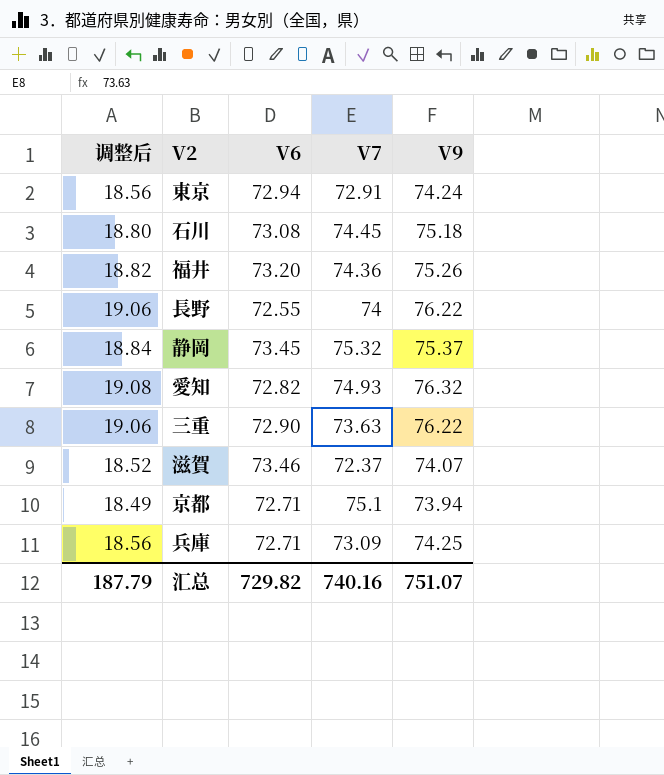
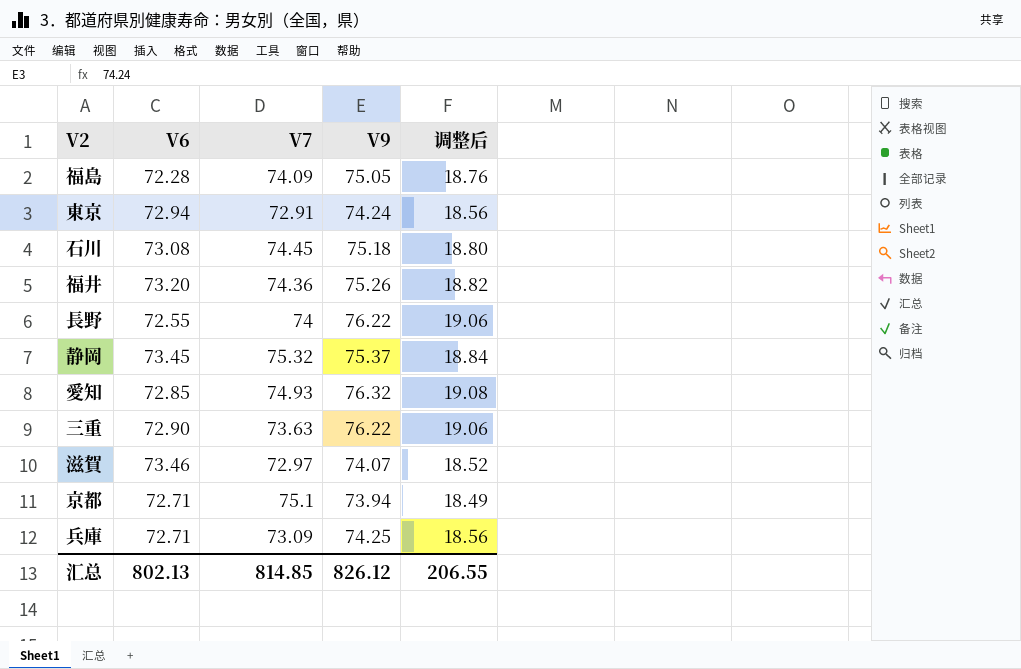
column 调整后 | position: 1 -> 5
row 福島: none -> 72.28 | 74.09 | 75.05 | 18.76
愛知 | V6: 72.82 -> 72.85
滋賀 | V7: 72.37 -> 72.97
汇总 | V6: 729.82 -> 802.13
汇总 | V7: 740.16 -> 814.85
汇总 | V9: 751.07 -> 826.12
汇总 | 调整后: 187.79 -> 206.55

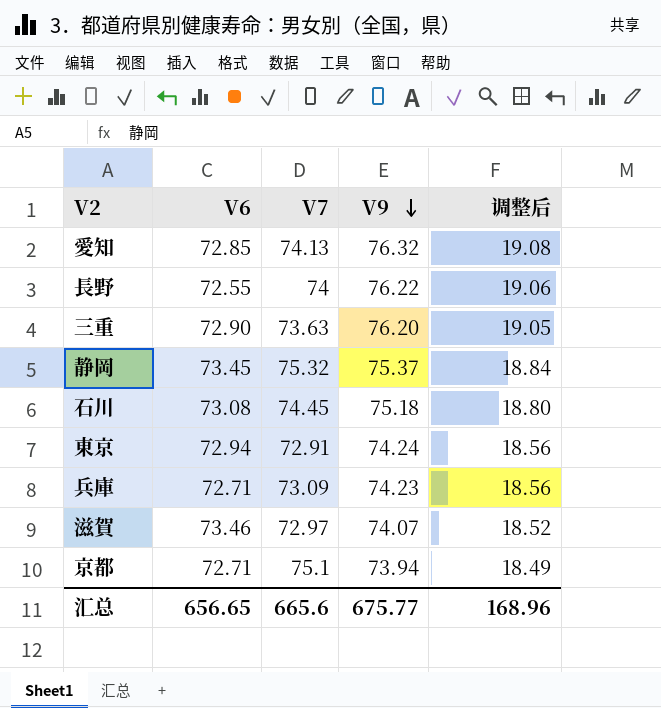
row order: none -> V9 descending
row 福島: 72.28 | 74.09 | 75.05 | 18.76 -> none
row 福井: 73.20 | 74.36 | 75.26 | 18.82 -> none
愛知 | V7: 74.93 -> 74.13
三重 | V9: 76.22 -> 76.20
三重 | 调整后: 19.06 -> 19.05
兵庫 | V9: 74.25 -> 74.23
汇总 | V6: 802.13 -> 656.65
汇总 | V7: 814.85 -> 665.6
汇总 | V9: 826.12 -> 675.77
汇总 | 调整后: 206.55 -> 168.96

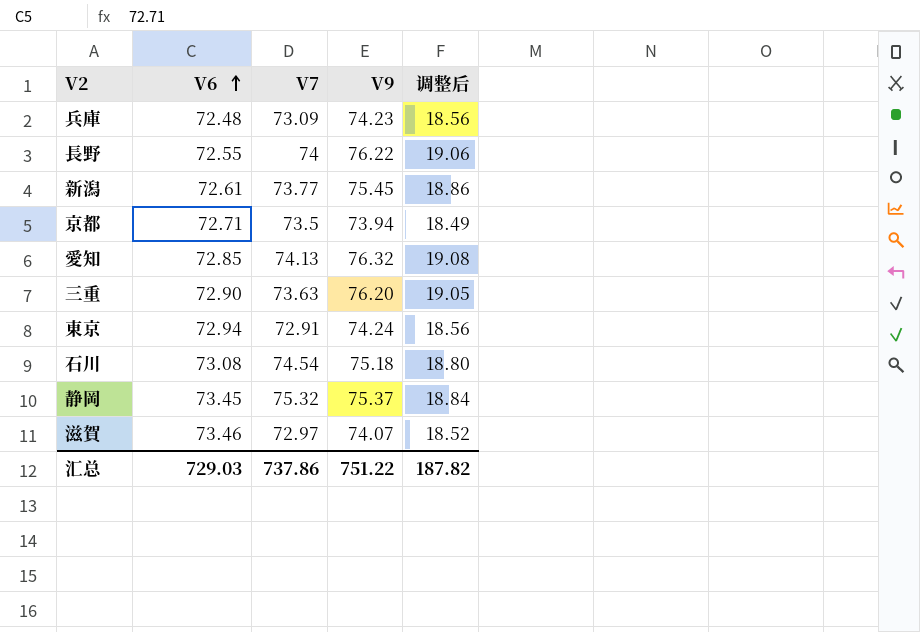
row order: V9 descending -> V6 ascending
兵庫 | V6: 72.71 -> 72.48
row 新潟: none -> 72.61 | 73.77 | 75.45 | 18.86
京都 | V7: 75.1 -> 73.5
石川 | V7: 74.45 -> 74.54
汇总 | V6: 656.65 -> 729.03
汇总 | V7: 665.6 -> 737.86
汇总 | V9: 675.77 -> 751.22
汇总 | 调整后: 168.96 -> 187.82

